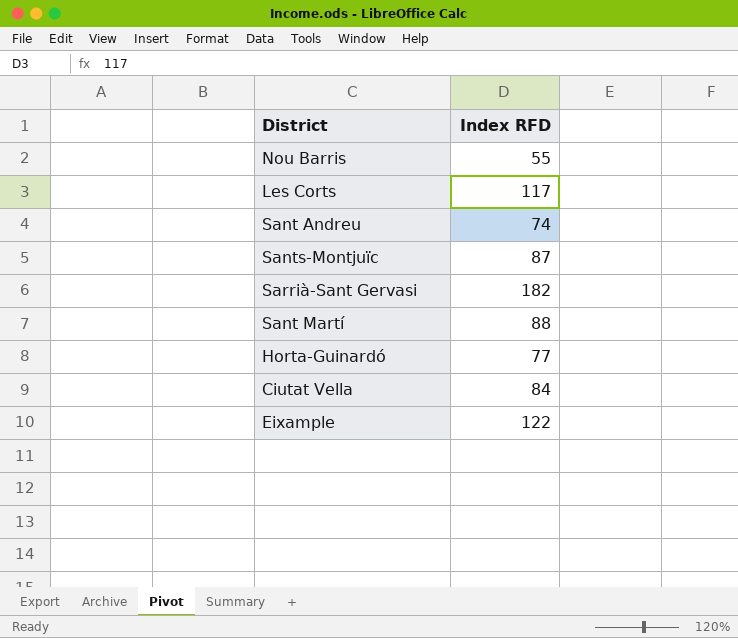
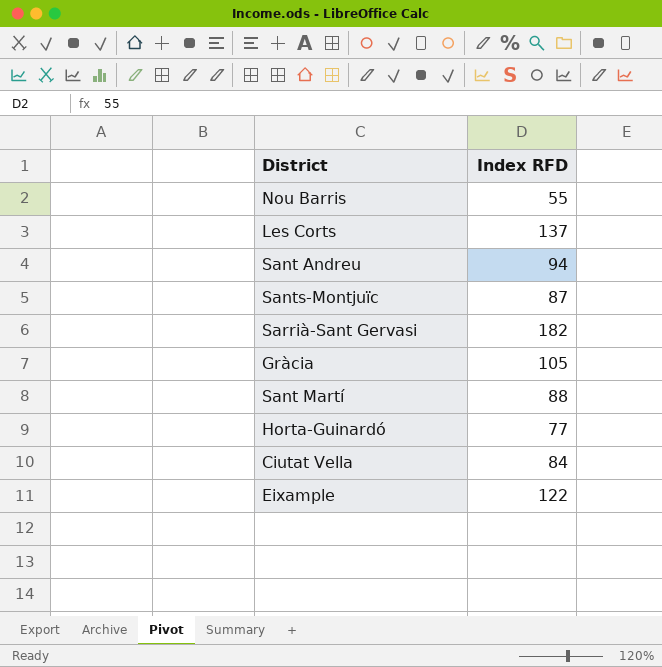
Les Corts | Index RFD: 117 -> 137
Sant Andreu | Index RFD: 74 -> 94
row Gràcia: none -> 105

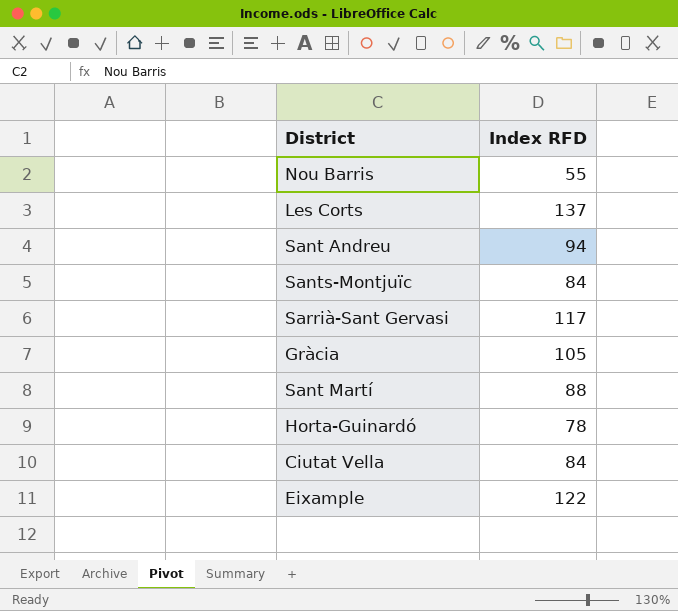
Sants-Montjuïc | Index RFD: 87 -> 84
Sarrià-Sant Gervasi | Index RFD: 182 -> 117
Horta-Guinardó | Index RFD: 77 -> 78

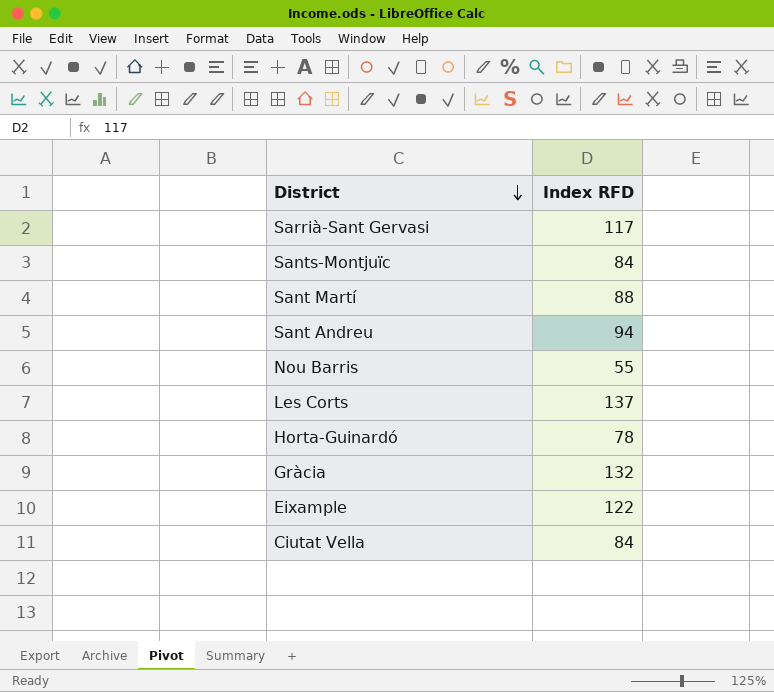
row order: none -> District descending
Gràcia | Index RFD: 105 -> 132

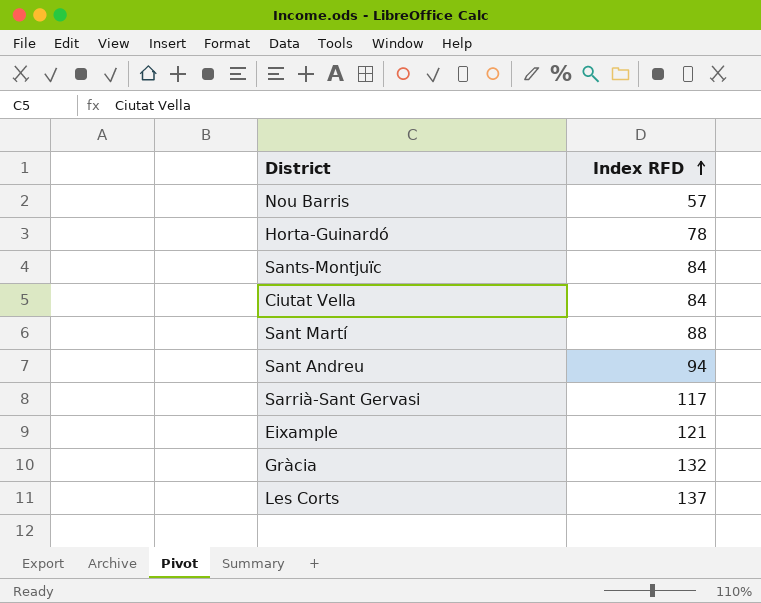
row order: District descending -> Index RFD ascending
Nou Barris | Index RFD: 55 -> 57
Eixample | Index RFD: 122 -> 121

